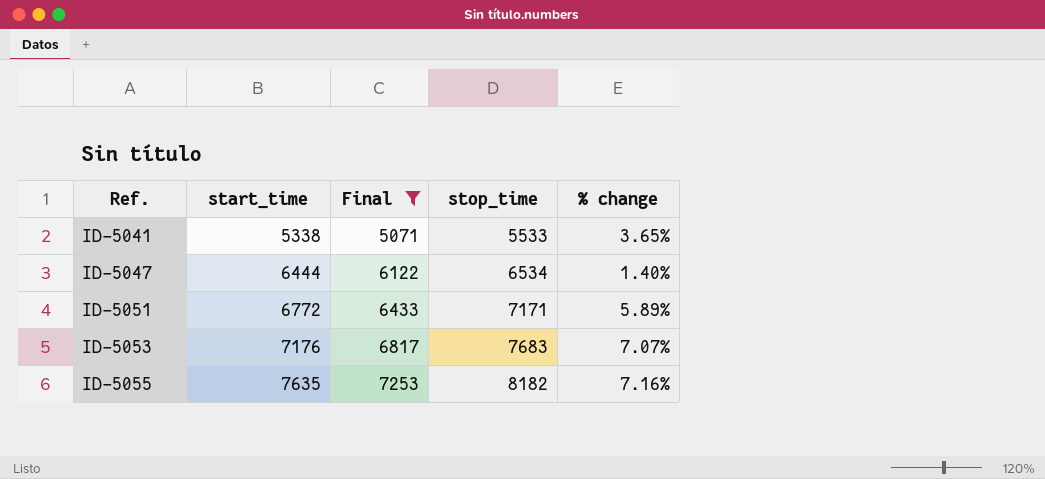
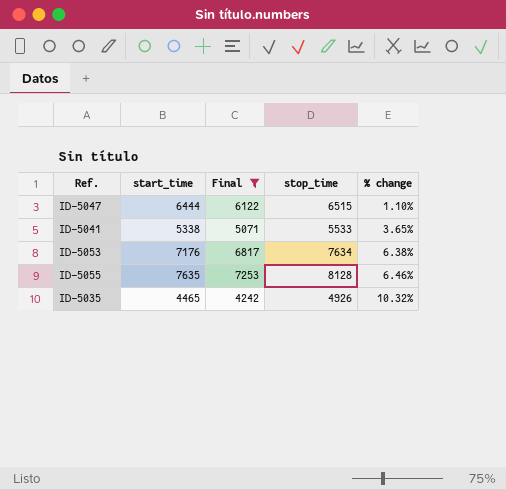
row order: Ref. ascending -> % change ascending
row ID-5051: 6772 | 6433 | 7171 | 5.89% -> none
ID-5047 | stop_time: 6534 -> 6515
ID-5047 | % change: 1.40% -> 1.10%
ID-5053 | stop_time: 7683 -> 7634
ID-5053 | % change: 7.07% -> 6.38%
ID-5055 | stop_time: 8182 -> 8128
ID-5055 | % change: 7.16% -> 6.46%
row ID-5035: none -> 4465 | 4242 | 4926 | 10.32%

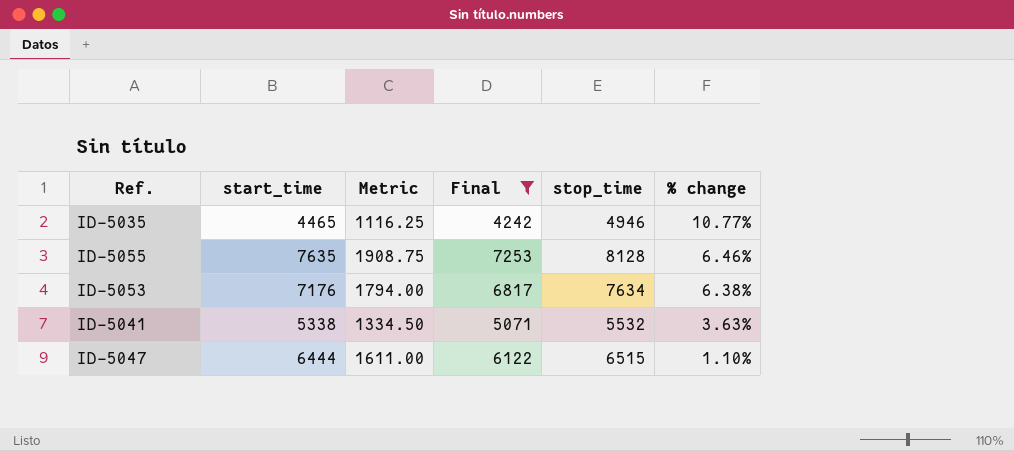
row order: % change ascending -> % change descending
column Metric | formula: none -> [start_time] * 0.25
ID-5035 | stop_time: 4926 -> 4946
ID-5035 | % change: 10.32% -> 10.77%
ID-5041 | stop_time: 5533 -> 5532
ID-5041 | % change: 3.65% -> 3.63%

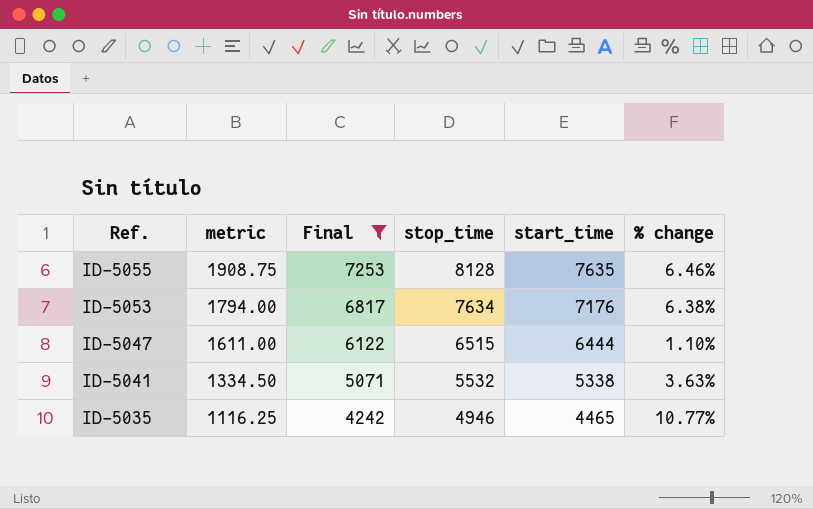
row order: % change descending -> Ref. descending
column name: Metric -> metric
column start_time | position: 2 -> 5

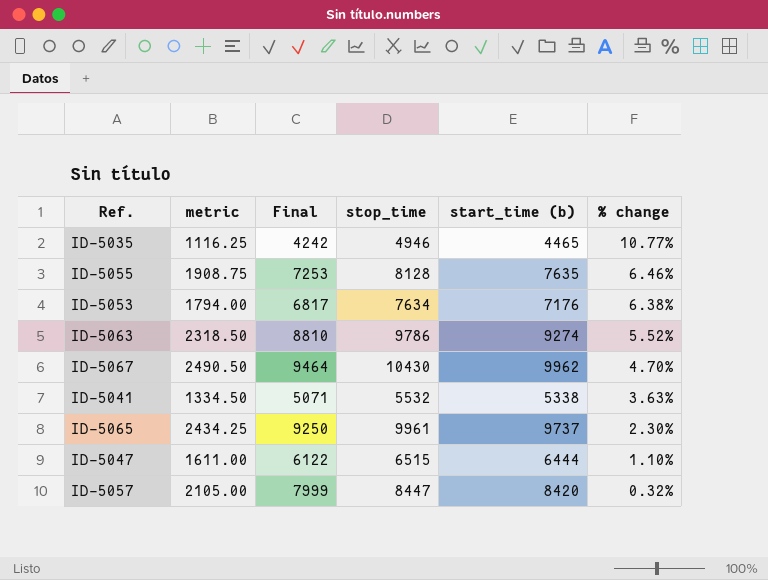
filter: Final <= 7253 -> none
row order: Ref. descending -> % change descending
column name: start_time -> start_time (b)

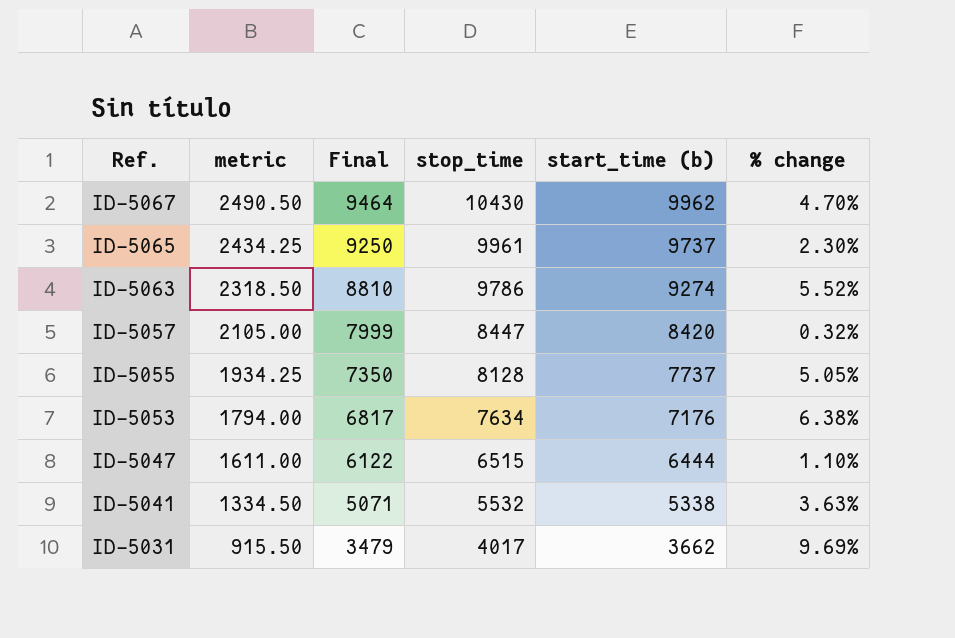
row order: % change descending -> Ref. descending
row ID-5035: 1116.25 | 4242 | 4946 | 4465 | 10.77% -> none
ID-5055 | metric: 1908.75 -> 1934.25
ID-5055 | Final: 7253 -> 7350
ID-5055 | start_time (b): 7635 -> 7737
ID-5055 | % change: 6.46% -> 5.05%
row ID-5031: none -> 915.50 | 3479 | 4017 | 3662 | 9.69%

